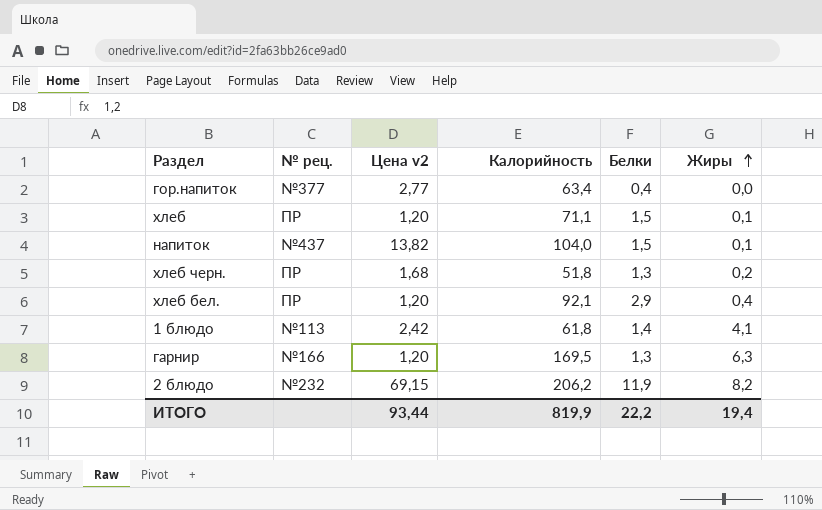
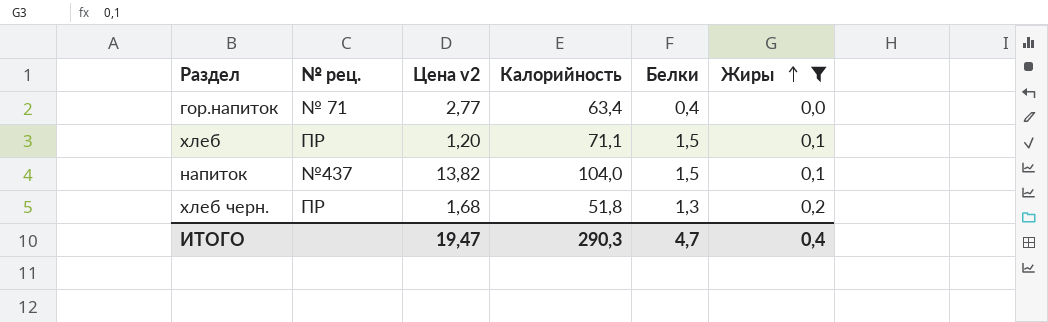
filter: none -> Жиры <= 0,2
гор.напиток | № рец.: №377 -> № 71
ИТОГО | Цена v2: 93,44 -> 19,47
ИТОГО | Калорийность: 819,9 -> 290,3
ИТОГО | Белки: 22,2 -> 4,7
ИТОГО | Жиры: 19,4 -> 0,4

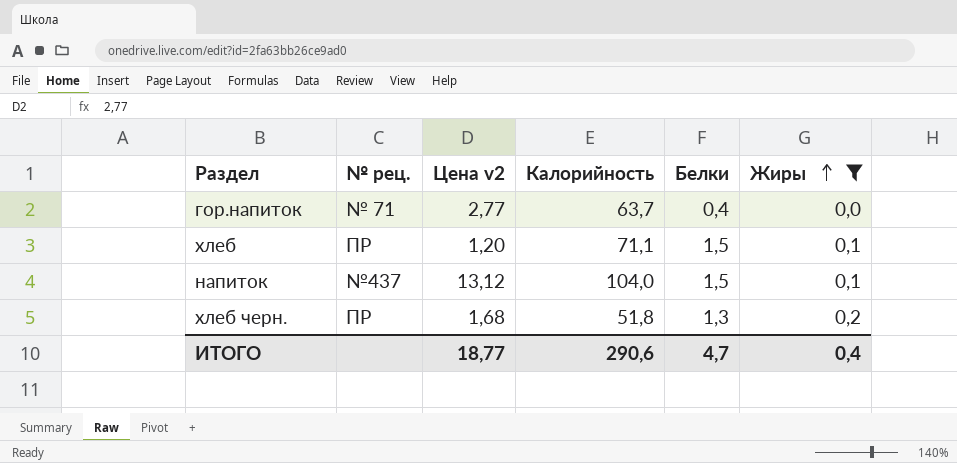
гор.напиток | Калорийность: 63,4 -> 63,7
напиток | Цена v2: 13,82 -> 13,12
ИТОГО | Цена v2: 19,47 -> 18,77
ИТОГО | Калорийность: 290,3 -> 290,6

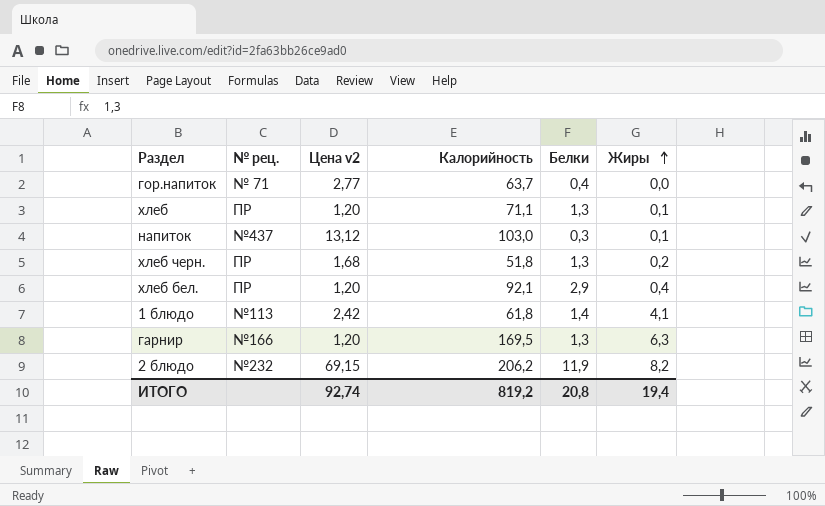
filter: Жиры <= 0,2 -> none
хлеб | Белки: 1,5 -> 1,3
напиток | Калорийность: 104,0 -> 103,0
напиток | Белки: 1,5 -> 0,3
ИТОГО | Цена v2: 18,77 -> 92,74
ИТОГО | Калорийность: 290,6 -> 819,2
ИТОГО | Белки: 4,7 -> 20,8
ИТОГО | Жиры: 0,4 -> 19,4

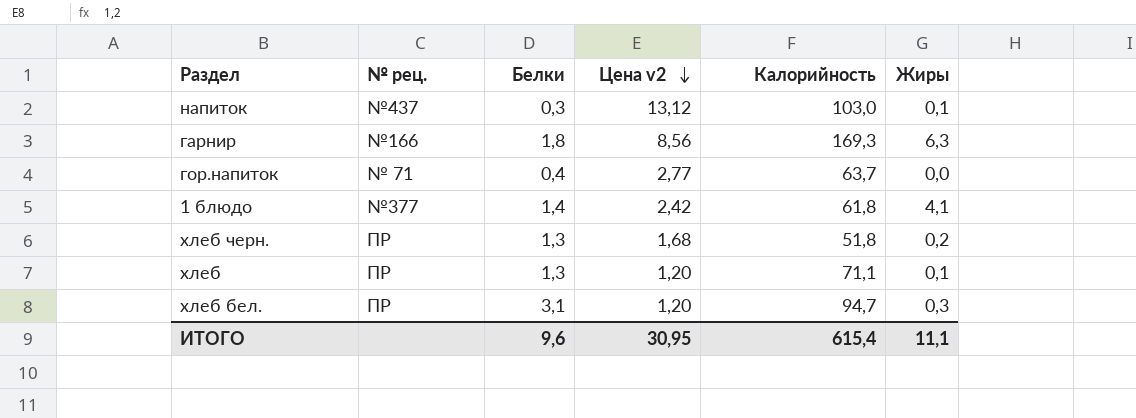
row order: Жиры ascending -> Цена v2 descending
column Белки | position: 5 -> 3
row 2 блюдо: №232 | 69,15 | 206,2 | 11,9 | 8,2 -> none
гарнир | Белки: 1,3 -> 1,8
гарнир | Цена v2: 1,20 -> 8,56
гарнир | Калорийность: 169,5 -> 169,3
1 блюдо | № рец.: №113 -> №377
хлеб бел. | Белки: 2,9 -> 3,1
хлеб бел. | Калорийность: 92,1 -> 94,7
хлеб бел. | Жиры: 0,4 -> 0,3
ИТОГО | Белки: 20,8 -> 9,6
ИТОГО | Цена v2: 92,74 -> 30,95
ИТОГО | Калорийность: 819,2 -> 615,4
ИТОГО | Жиры: 19,4 -> 11,1

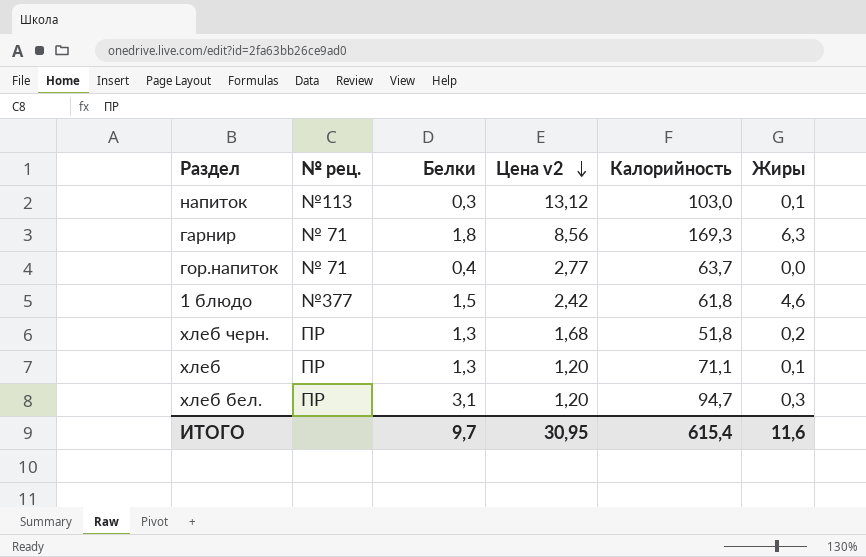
напиток | № рец.: №437 -> №113
гарнир | № рец.: №166 -> № 71
1 блюдо | Белки: 1,4 -> 1,5
1 блюдо | Жиры: 4,1 -> 4,6
ИТОГО | Белки: 9,6 -> 9,7
ИТОГО | Жиры: 11,1 -> 11,6

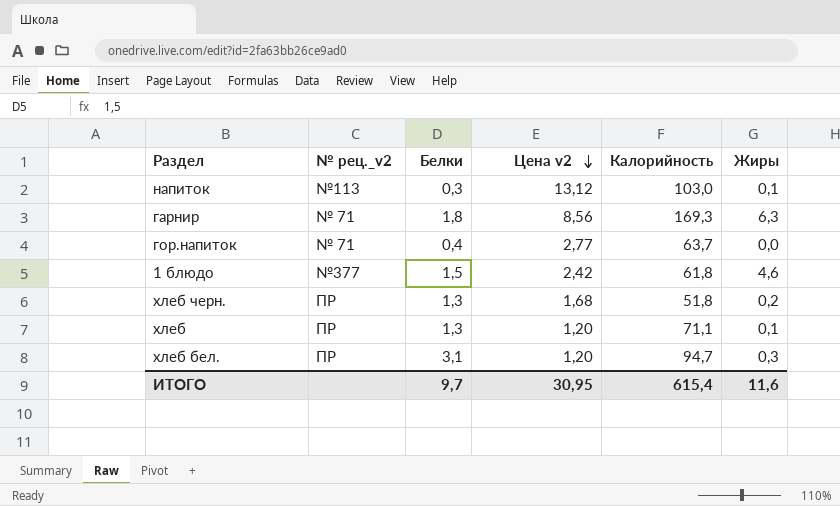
column name: № рец. -> № рец._v2

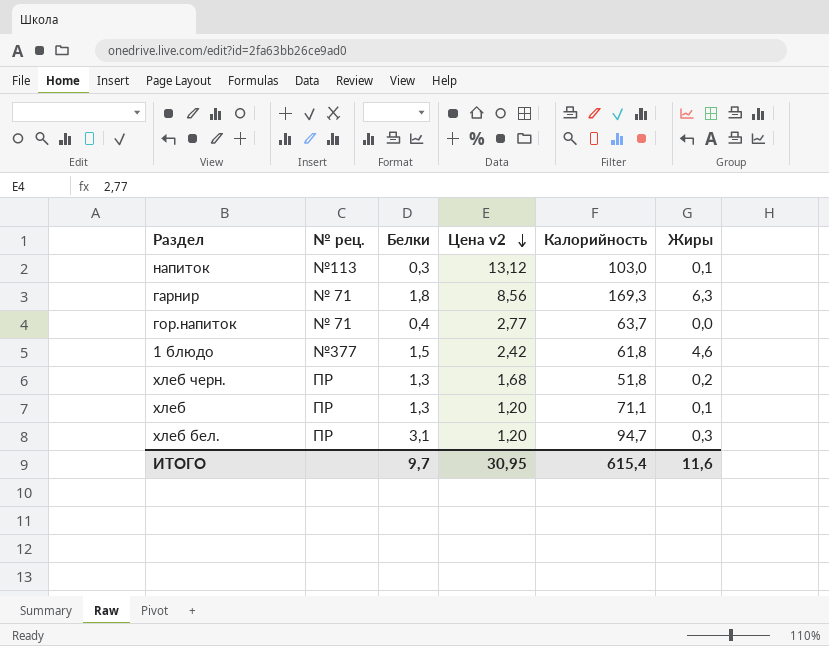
column name: № рец._v2 -> № рец.

